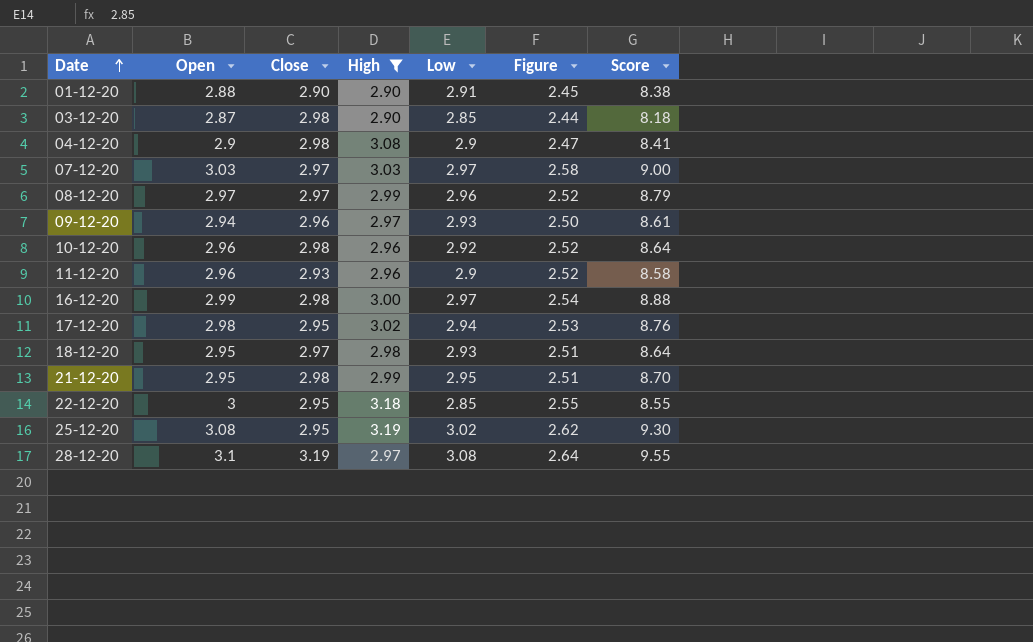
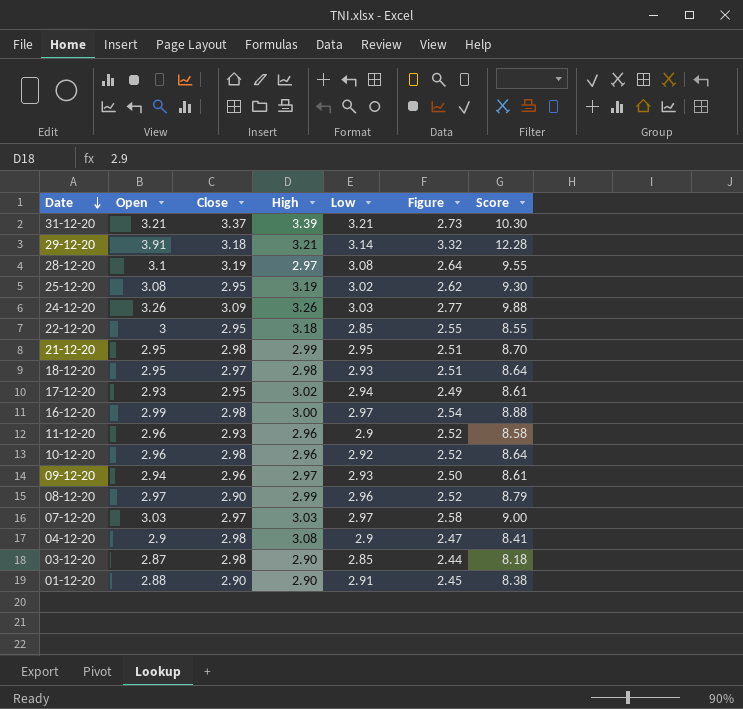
filter: High <= 3.19 -> none
row order: Date ascending -> Date descending
17-12-20 | Open: 2.98 -> 2.93
17-12-20 | Figure: 2.53 -> 2.49
17-12-20 | Score: 8.76 -> 8.61
08-12-20 | Close: 2.97 -> 2.90

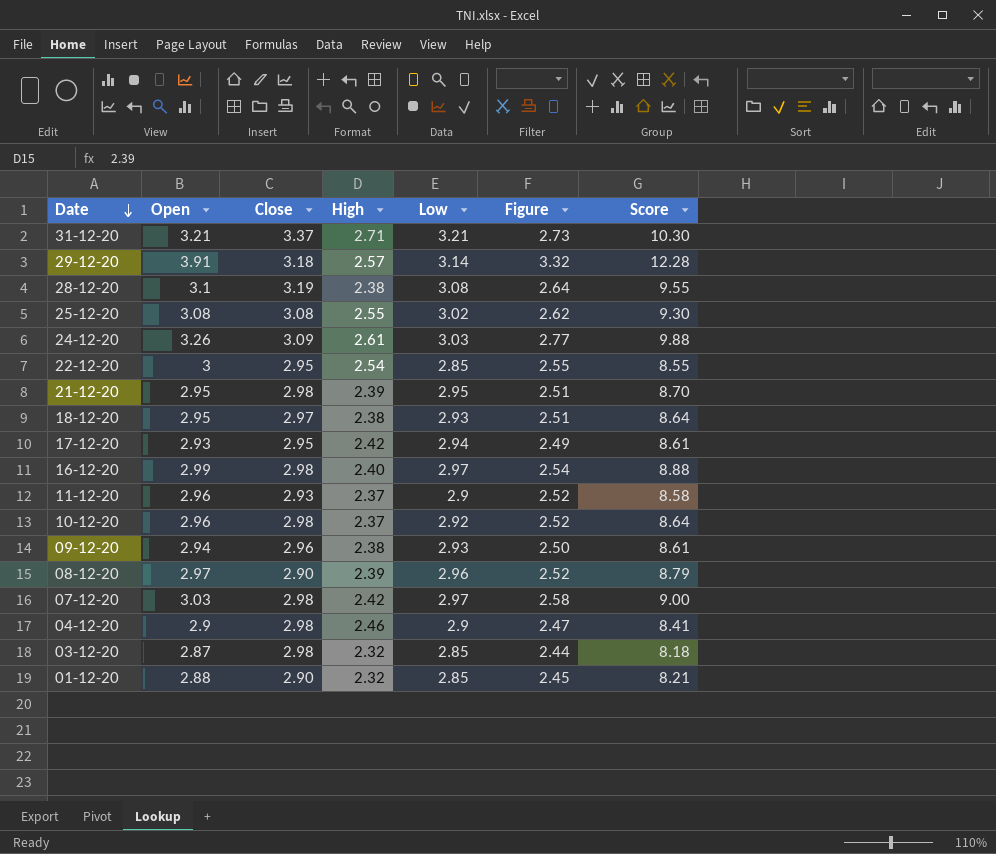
31-12-20 | High: 3.39 -> 2.71
29-12-20 | High: 3.21 -> 2.57
28-12-20 | High: 2.97 -> 2.38
25-12-20 | Close: 2.95 -> 3.08
25-12-20 | High: 3.19 -> 2.55
24-12-20 | High: 3.26 -> 2.61
22-12-20 | High: 3.18 -> 2.54
21-12-20 | High: 2.99 -> 2.39
18-12-20 | High: 2.98 -> 2.38
17-12-20 | High: 3.02 -> 2.42
16-12-20 | High: 3.00 -> 2.40
11-12-20 | High: 2.96 -> 2.37
10-12-20 | High: 2.96 -> 2.37
09-12-20 | High: 2.97 -> 2.38
08-12-20 | High: 2.99 -> 2.39
07-12-20 | Close: 2.97 -> 2.98
07-12-20 | High: 3.03 -> 2.42
04-12-20 | High: 3.08 -> 2.46
03-12-20 | High: 2.90 -> 2.32
01-12-20 | High: 2.90 -> 2.32
01-12-20 | Low: 2.91 -> 2.85
01-12-20 | Score: 8.38 -> 8.21

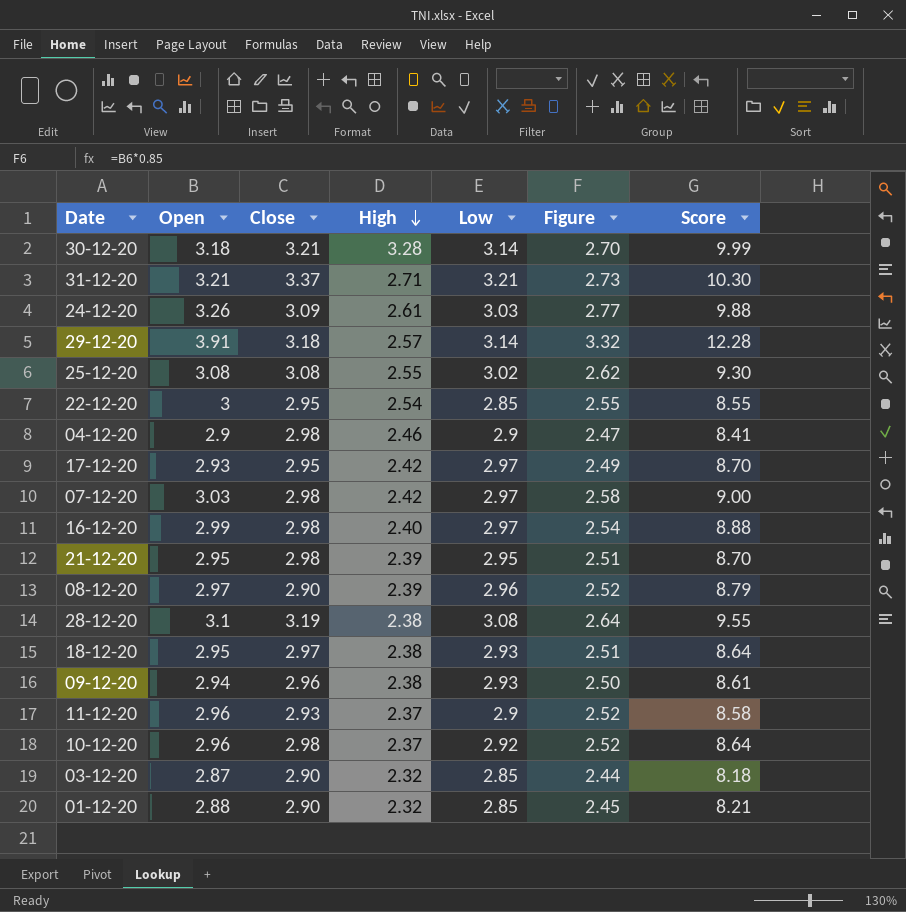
row order: Date descending -> High descending
row 30-12-20: none -> 3.18 | 3.21 | 3.28 | 3.14 | 2.70 | 9.99
17-12-20 | Low: 2.94 -> 2.97
17-12-20 | Score: 8.61 -> 8.70
03-12-20 | Close: 2.98 -> 2.90

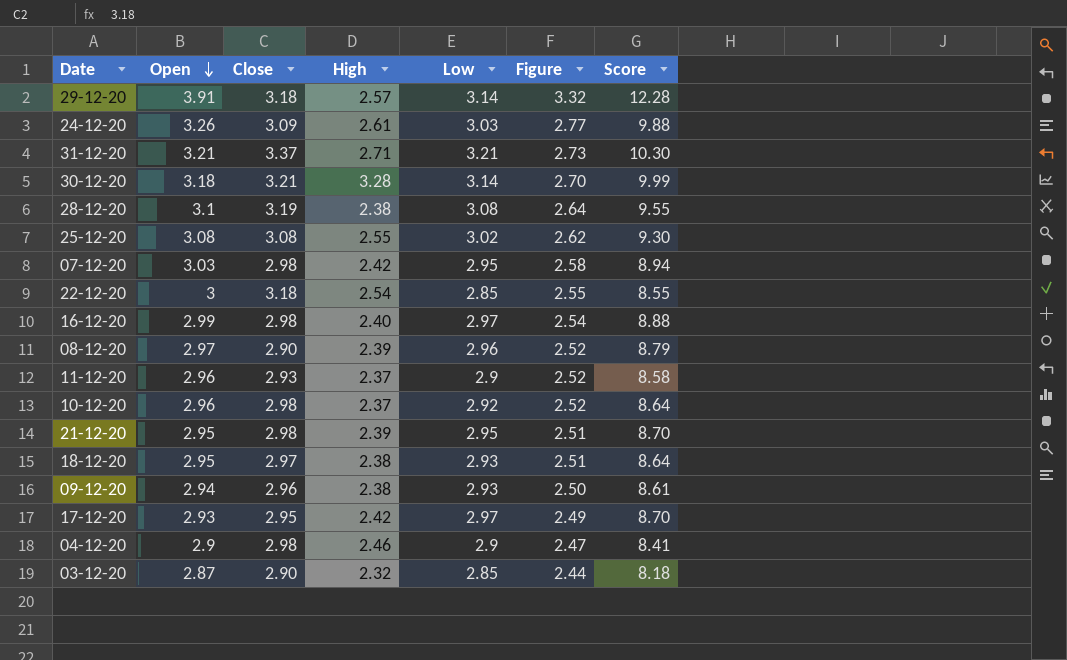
row order: High descending -> Open descending
row 01-12-20: 2.88 | 2.90 | 2.32 | 2.85 | 2.45 | 8.21 -> none
07-12-20 | Low: 2.97 -> 2.95
07-12-20 | Score: 9.00 -> 8.94
22-12-20 | Close: 2.95 -> 3.18

